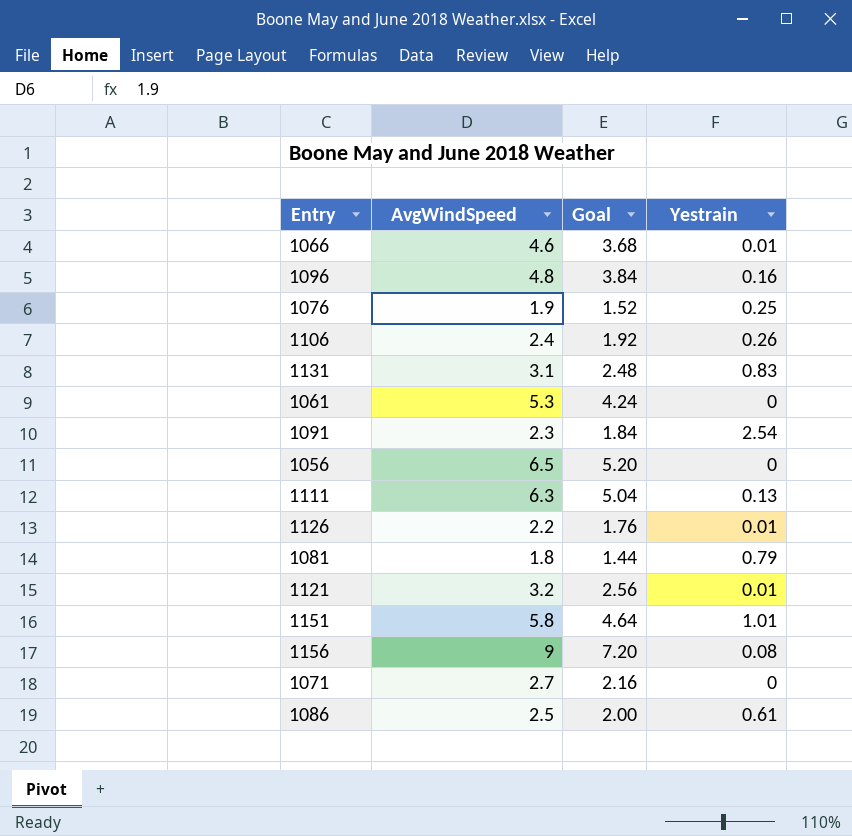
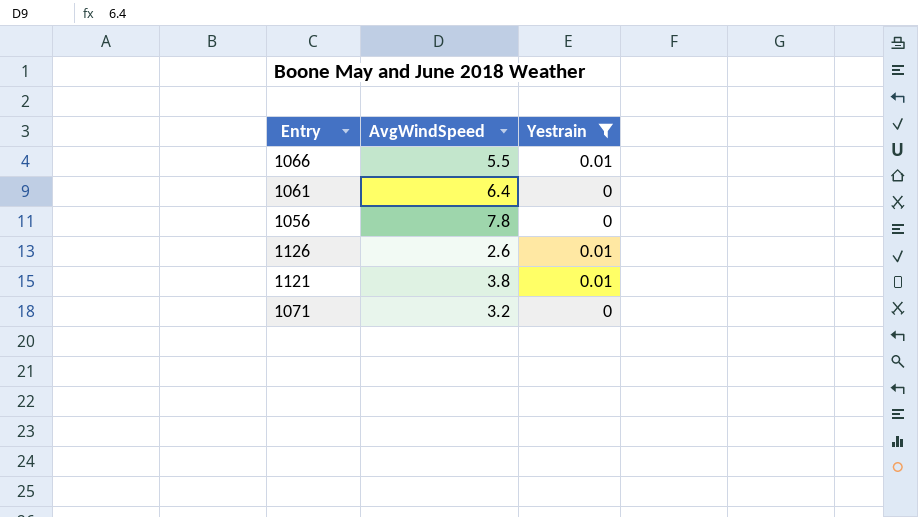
filter: none -> Yestrain <= 0.01
column Goal | formula: [AvgWindSpeed] * 0.8 -> none
1066 | AvgWindSpeed: 4.6 -> 5.5
1061 | AvgWindSpeed: 5.3 -> 6.4
1056 | AvgWindSpeed: 6.5 -> 7.8
1126 | AvgWindSpeed: 2.2 -> 2.6
1121 | AvgWindSpeed: 3.2 -> 3.8
1071 | AvgWindSpeed: 2.7 -> 3.2

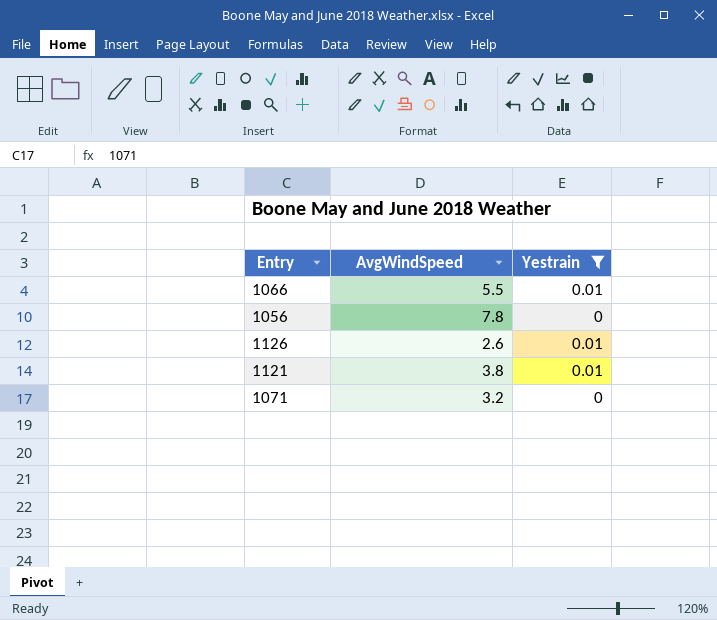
row 1061: 6.4 | 0 -> none

